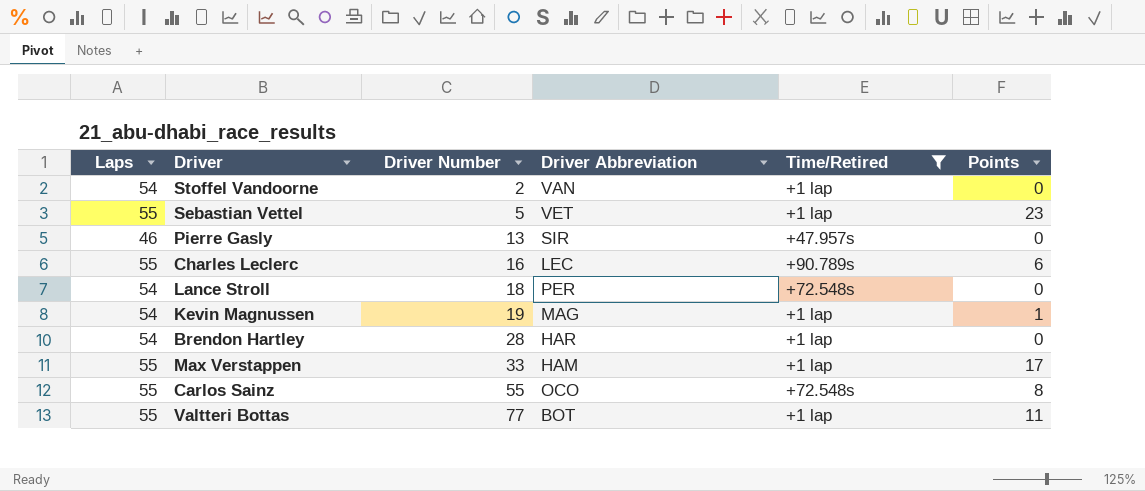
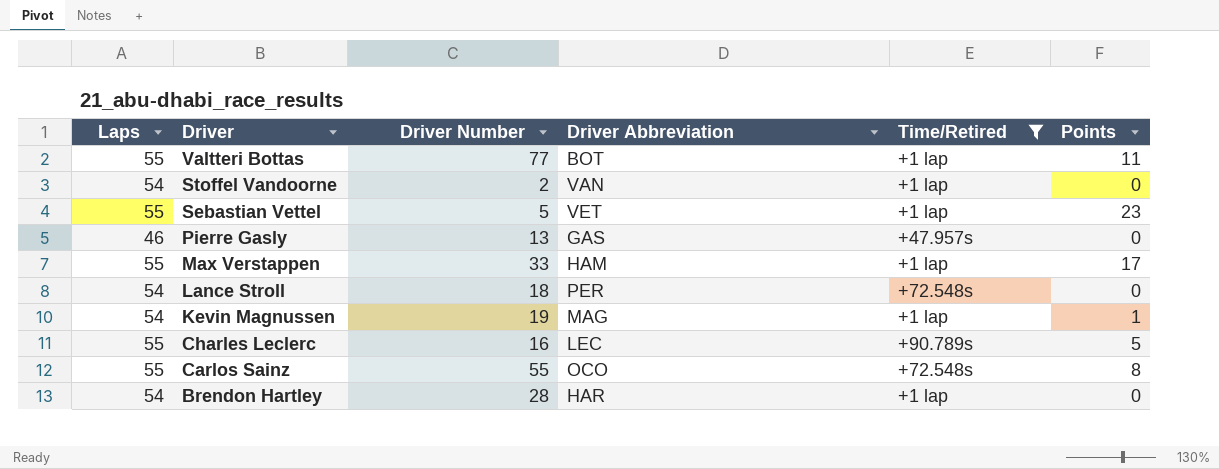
row order: Driver Number ascending -> Driver descending
Pierre Gasly | Driver Abbreviation: SIR -> GAS
Charles Leclerc | Points: 6 -> 5

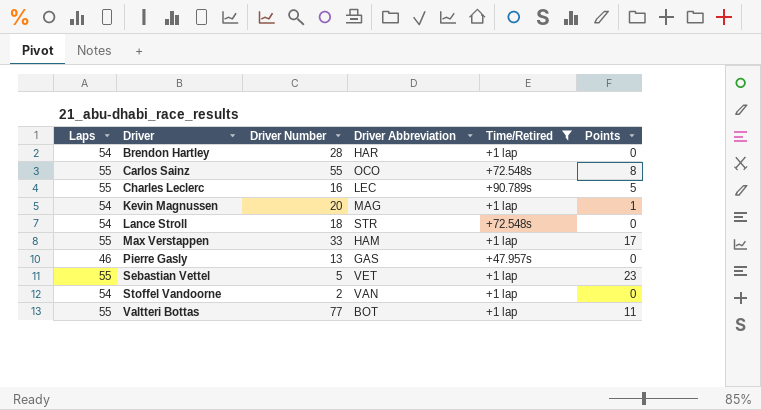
row order: Driver descending -> Driver ascending
Kevin Magnussen | Driver Number: 19 -> 20
Lance Stroll | Driver Abbreviation: PER -> STR

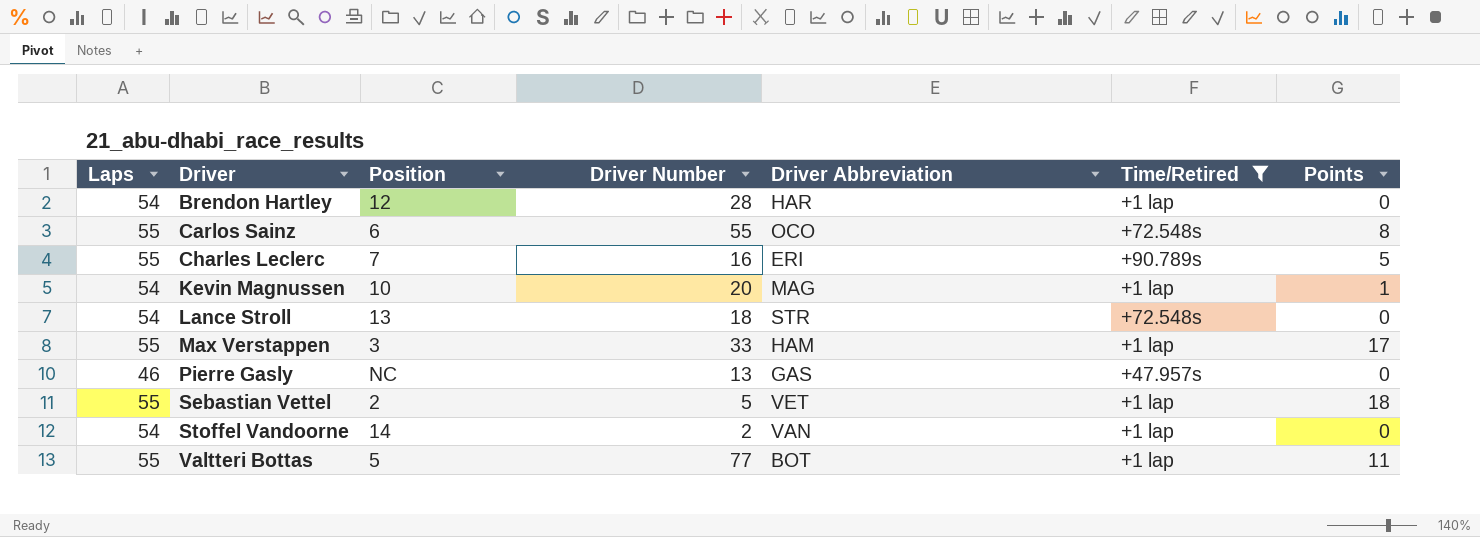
column Position | position: none -> 3
Charles Leclerc | Driver Abbreviation: LEC -> ERI
Sebastian Vettel | Points: 23 -> 18

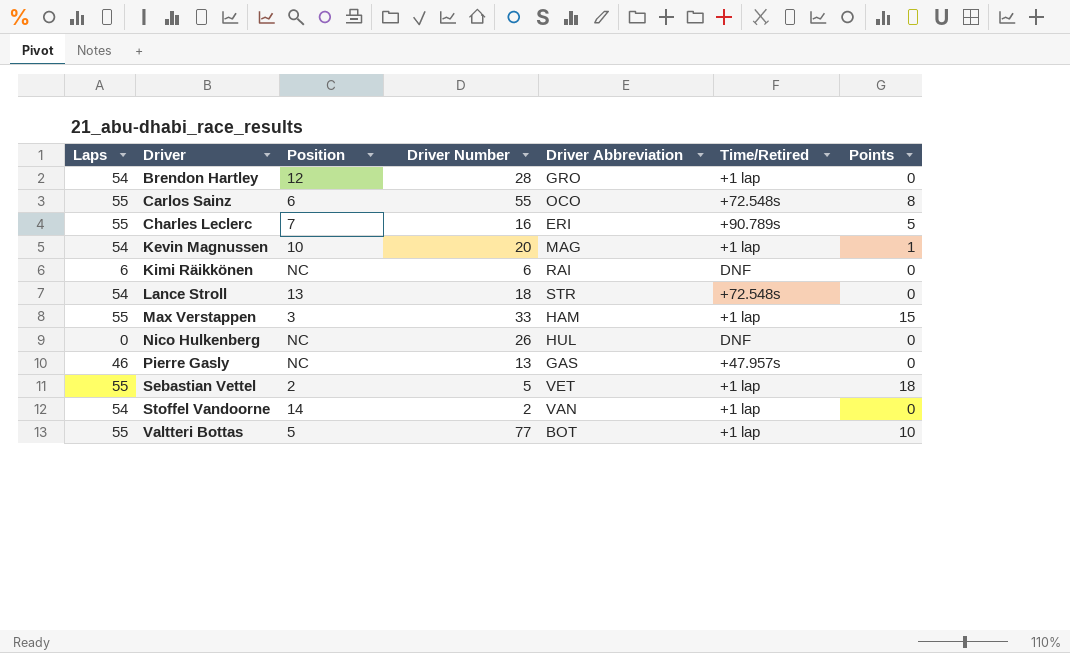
filter: Time/Retired != DNF -> none
Brendon Hartley | Driver Abbreviation: HAR -> GRO
Max Verstappen | Points: 17 -> 15
Valtteri Bottas | Points: 11 -> 10

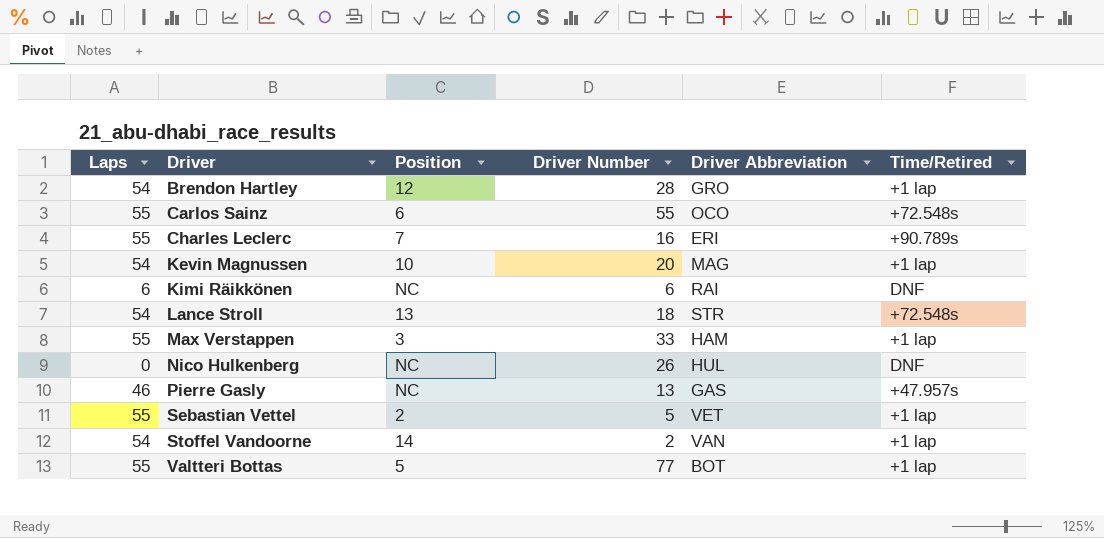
column Points | position: 7 -> none

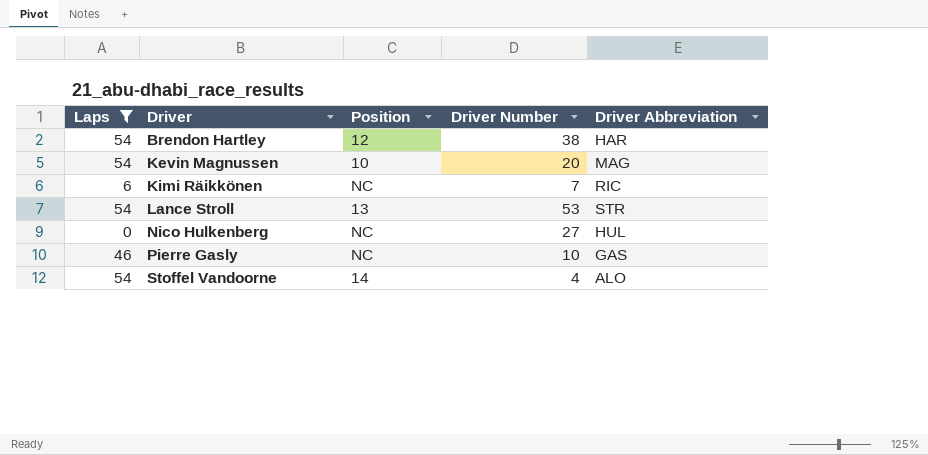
filter: none -> Laps != 55
column Time/Retired | position: 6 -> none
Brendon Hartley | Driver Number: 28 -> 38
Brendon Hartley | Driver Abbreviation: GRO -> HAR
Kimi Räikkönen | Driver Number: 6 -> 7
Kimi Räikkönen | Driver Abbreviation: RAI -> RIC
Lance Stroll | Driver Number: 18 -> 53
Nico Hulkenberg | Driver Number: 26 -> 27
Pierre Gasly | Driver Number: 13 -> 10
Stoffel Vandoorne | Driver Number: 2 -> 4
Stoffel Vandoorne | Driver Abbreviation: VAN -> ALO

